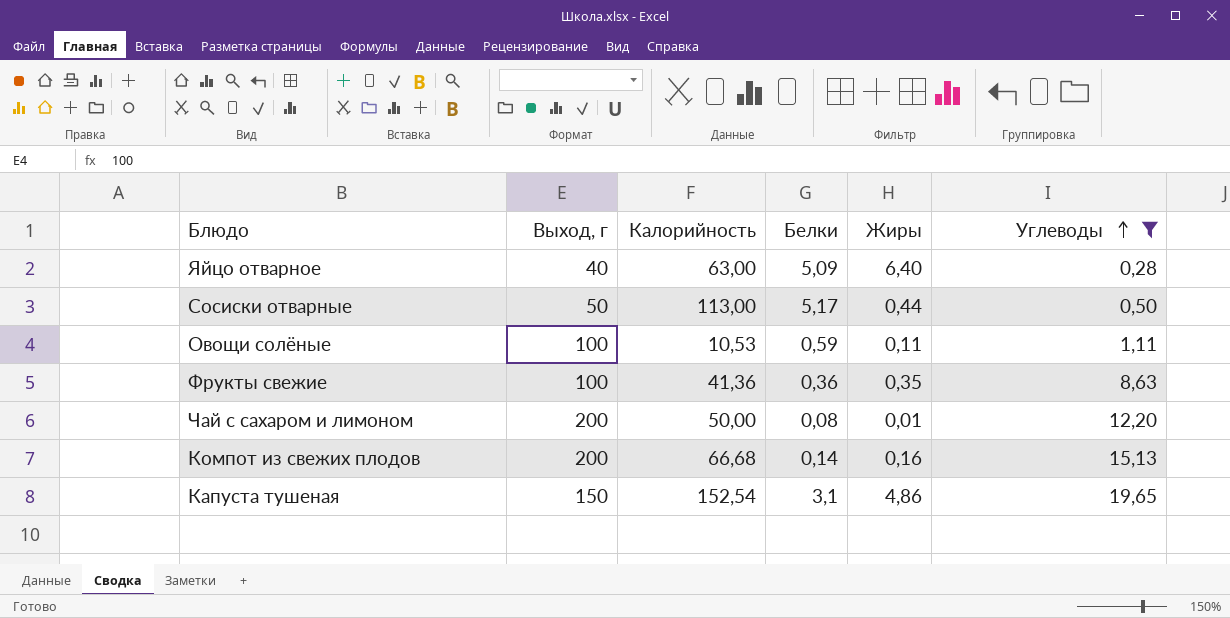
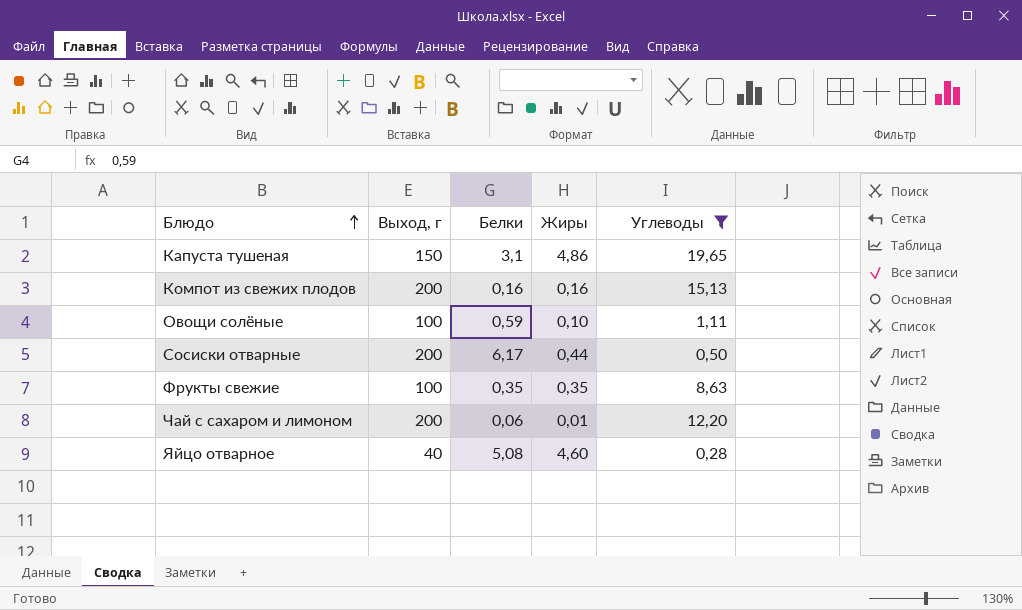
row order: Углеводы ascending -> Блюдо ascending
column Калорийность | position: 3 -> none
Компот из свежих плодов | Белки: 0,14 -> 0,16
Овощи солёные | Жиры: 0,11 -> 0,10
Сосиски отварные | Выход, г: 50 -> 200
Сосиски отварные | Белки: 5,17 -> 6,17
Фрукты свежие | Белки: 0,36 -> 0,35
Чай с сахаром и лимоном | Белки: 0,08 -> 0,06
Яйцо отварное | Белки: 5,09 -> 5,08
Яйцо отварное | Жиры: 6,40 -> 4,60

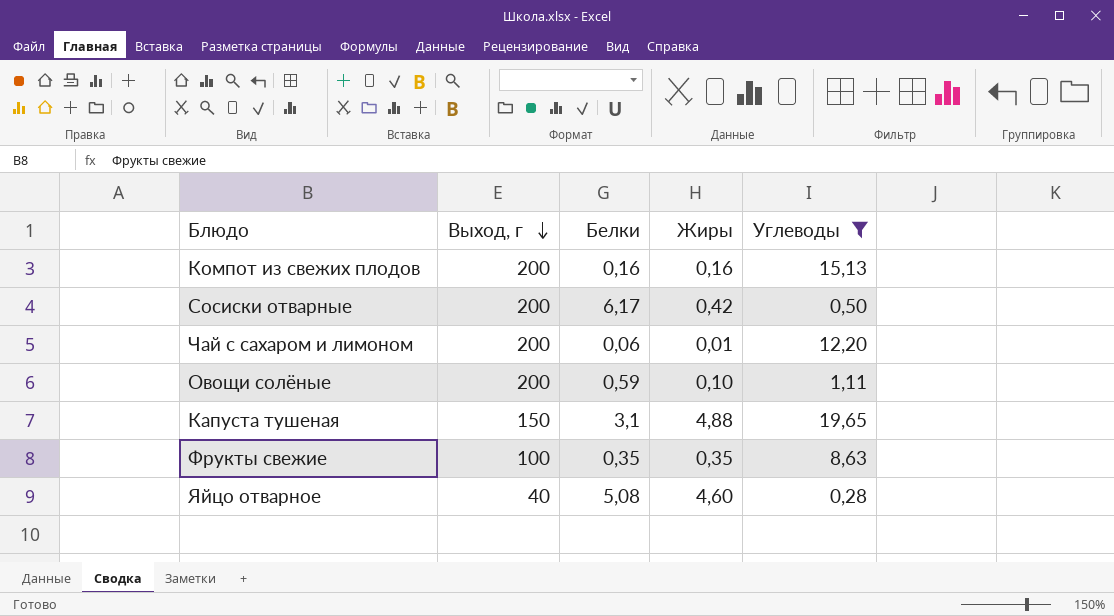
row order: Блюдо ascending -> Выход, г descending
Сосиски отварные | Жиры: 0,44 -> 0,42
Овощи солёные | Выход, г: 100 -> 200
Капуста тушеная | Жиры: 4,86 -> 4,88

